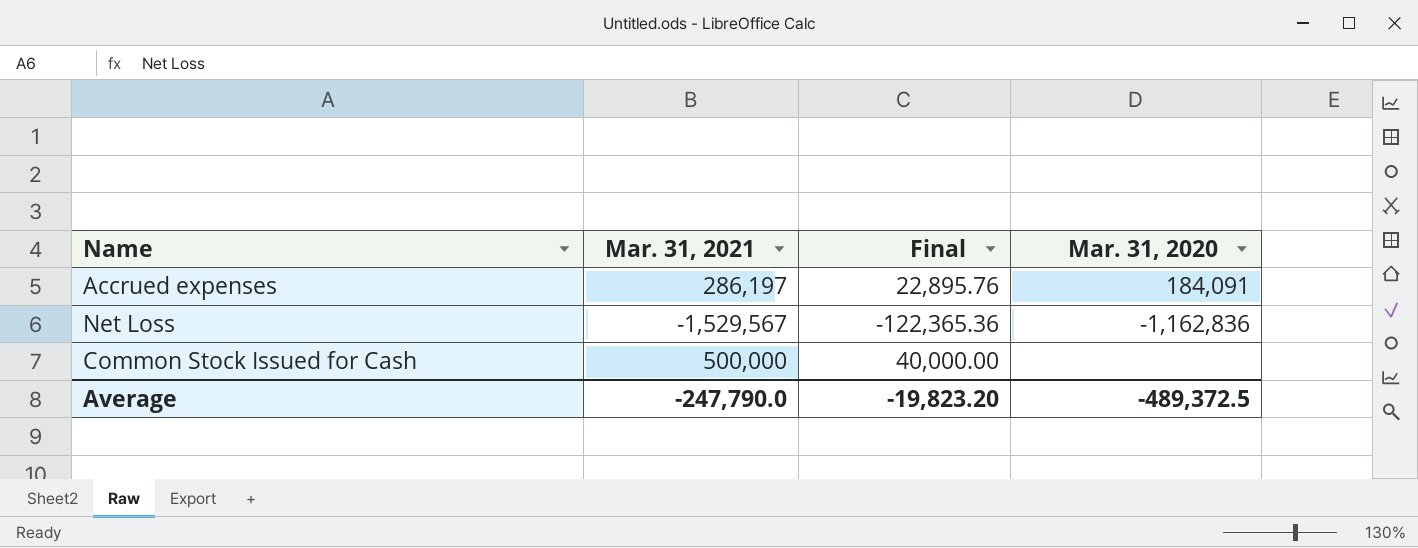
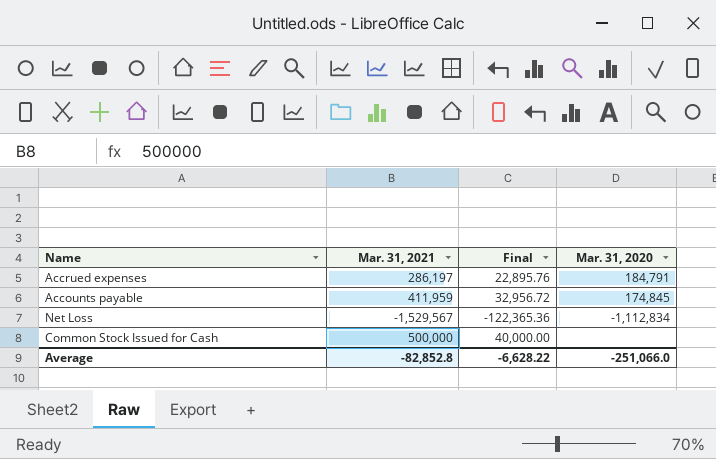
Accrued expenses | Mar. 31, 2020: 184,091 -> 184,791
row Accounts payable: none -> 411,959 | 32,956.72 | 174,845
Net Loss | Mar. 31, 2020: -1,162,836 -> -1,112,834
Average | Mar. 31, 2021: -247,790.0 -> -82,852.8
Average | Final: -19,823.20 -> -6,628.22
Average | Mar. 31, 2020: -489,372.5 -> -251,066.0

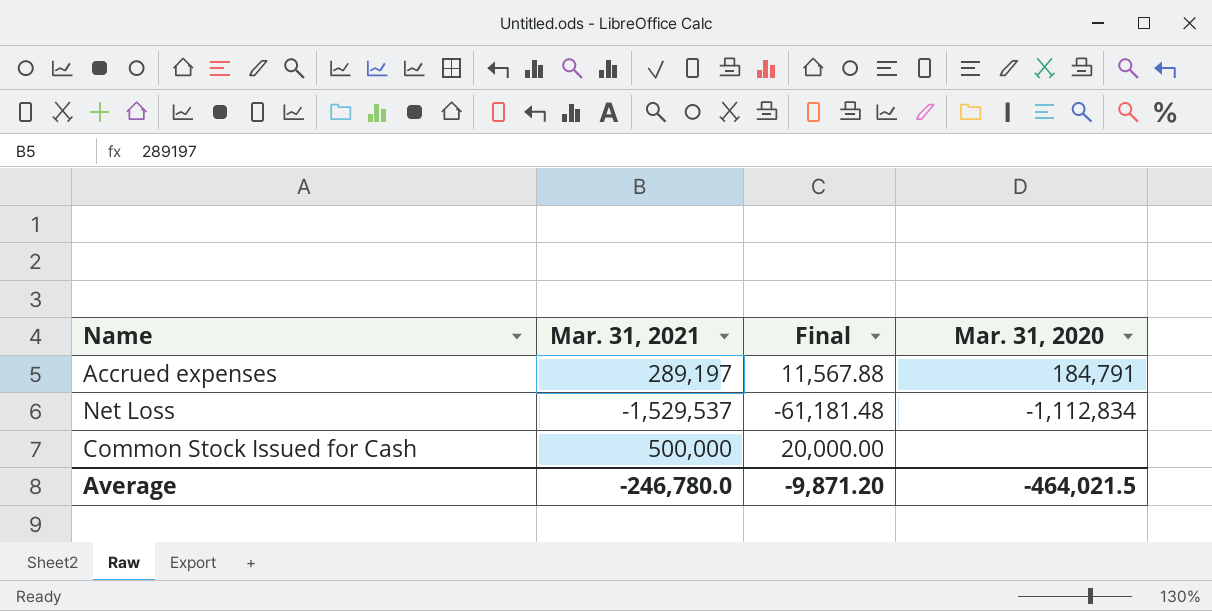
column Final | formula: [Mar. 31, 2021] * 0.08 -> [Mar. 31, 2021] * 0.04
row Accounts payable: 411,959 | 32,956.72 | 174,845 -> none
Accrued expenses | Mar. 31, 2021: 286,197 -> 289,197
Net Loss | Mar. 31, 2021: -1,529,567 -> -1,529,537
Average | Mar. 31, 2021: -82,852.8 -> -246,780.0
Average | Final: -6,628.22 -> -9,871.20
Average | Mar. 31, 2020: -251,066.0 -> -464,021.5

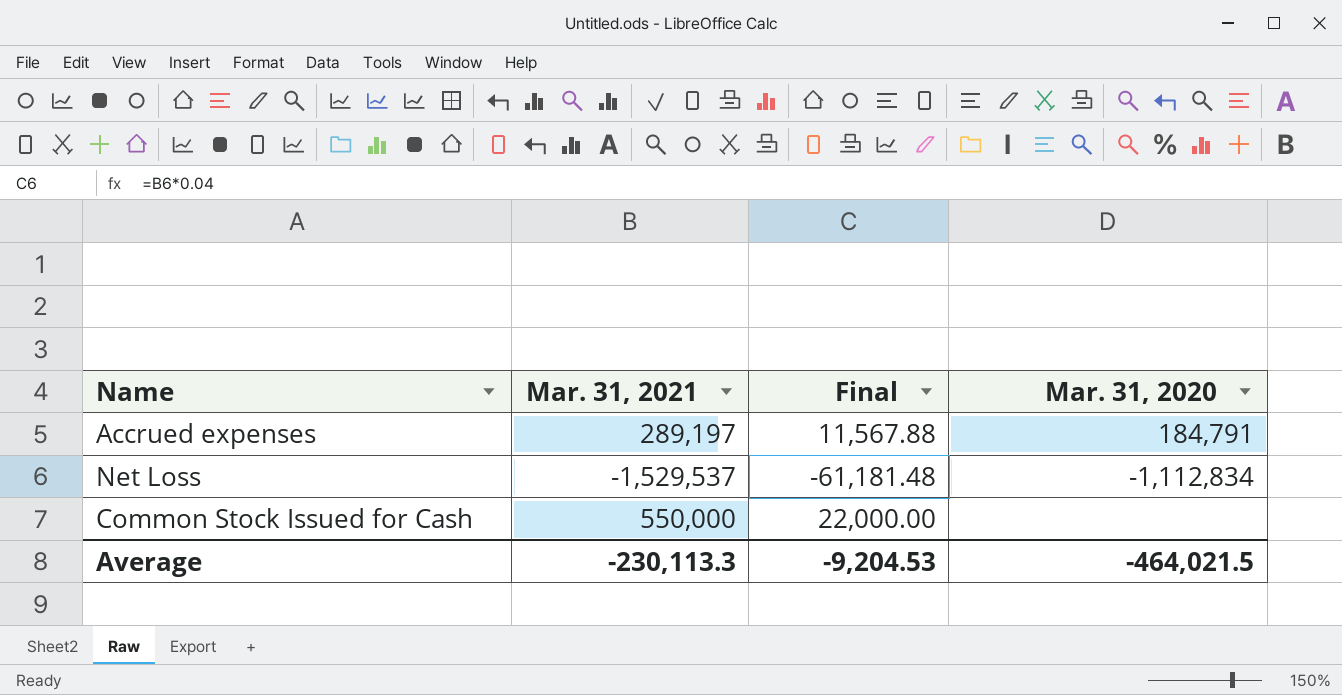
Common Stock Issued for Cash | Mar. 31, 2021: 500,000 -> 550,000
Common Stock Issued for Cash | Final: 20,000.00 -> 22,000.00
Average | Mar. 31, 2021: -246,780.0 -> -230,113.3
Average | Final: -9,871.20 -> -9,204.53

